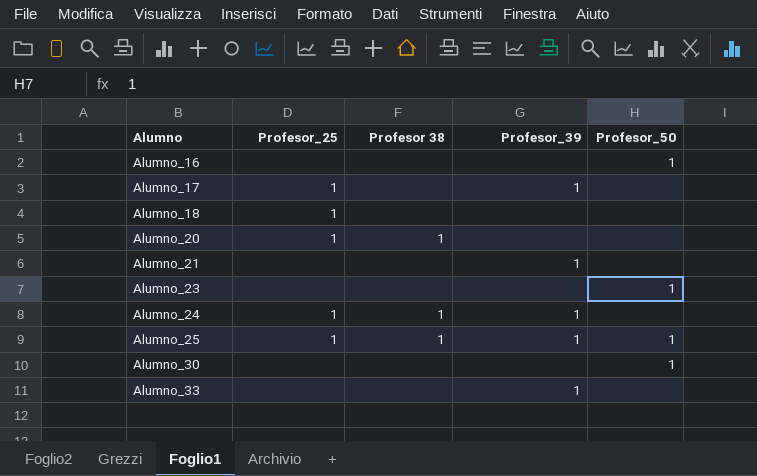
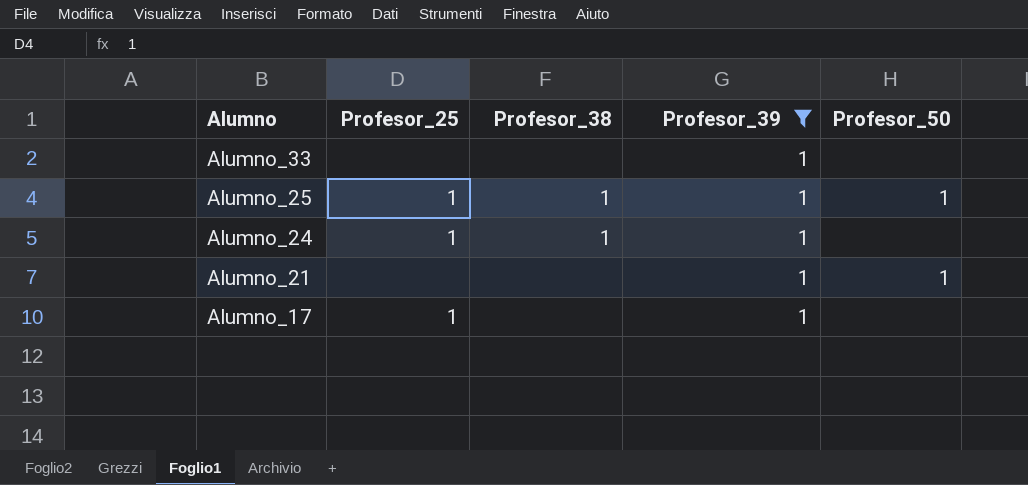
filter: none -> Profesor_39 = 1
row order: Alumno ascending -> Alumno descending
column name: Profesor 38 -> Profesor_38
Alumno_21 | Profesor_50: none -> 1

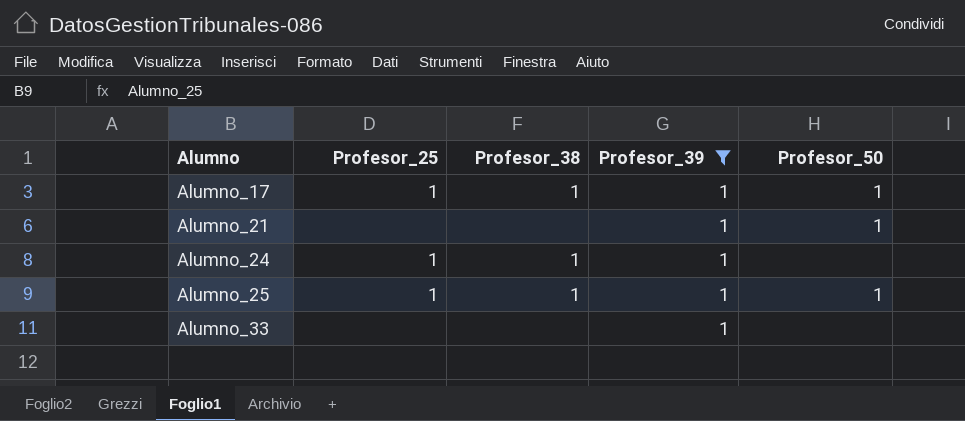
row order: Alumno descending -> Alumno ascending
Alumno_17 | Profesor_38: none -> 1
Alumno_17 | Profesor_50: none -> 1

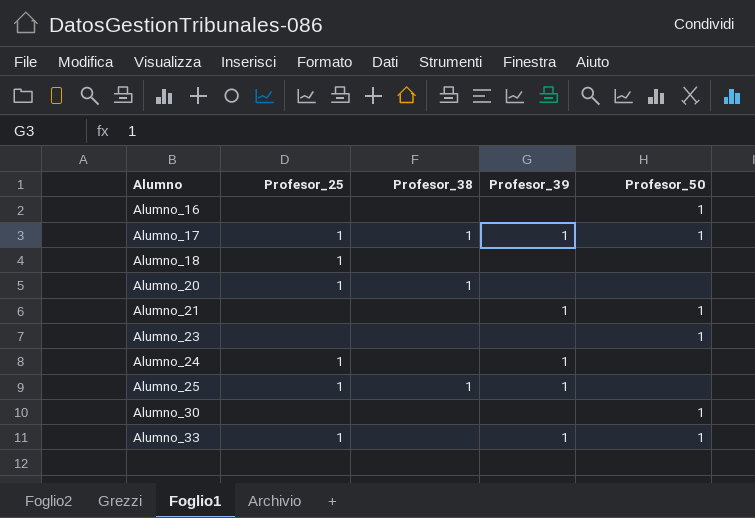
filter: Profesor_39 = 1 -> none
Alumno_24 | Profesor_38: 1 -> none
Alumno_25 | Profesor_50: 1 -> none
Alumno_33 | Profesor_25: none -> 1
Alumno_33 | Profesor_50: none -> 1

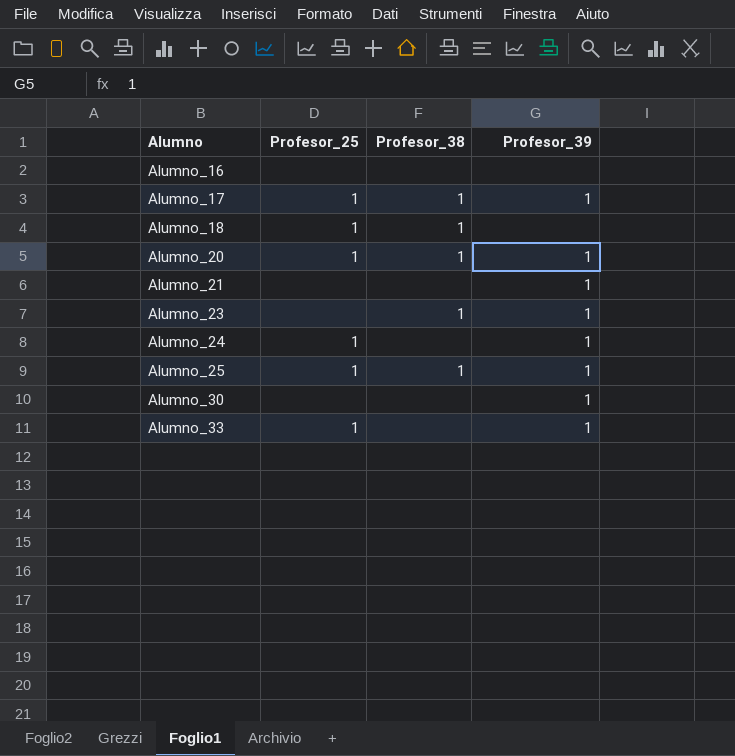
column Profesor_50 | position: 5 -> none
Alumno_18 | Profesor_38: none -> 1
Alumno_20 | Profesor_39: none -> 1
Alumno_23 | Profesor_38: none -> 1
Alumno_23 | Profesor_39: none -> 1
Alumno_30 | Profesor_39: none -> 1

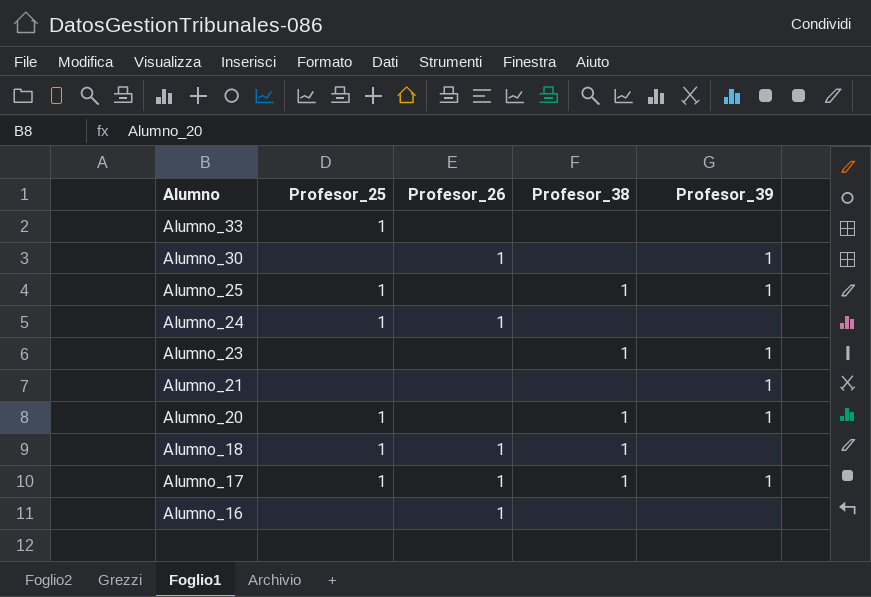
row order: Alumno ascending -> Alumno descending
column Profesor_26 | position: none -> 3
Alumno_33 | Profesor_39: 1 -> none
Alumno_24 | Profesor_39: 1 -> none

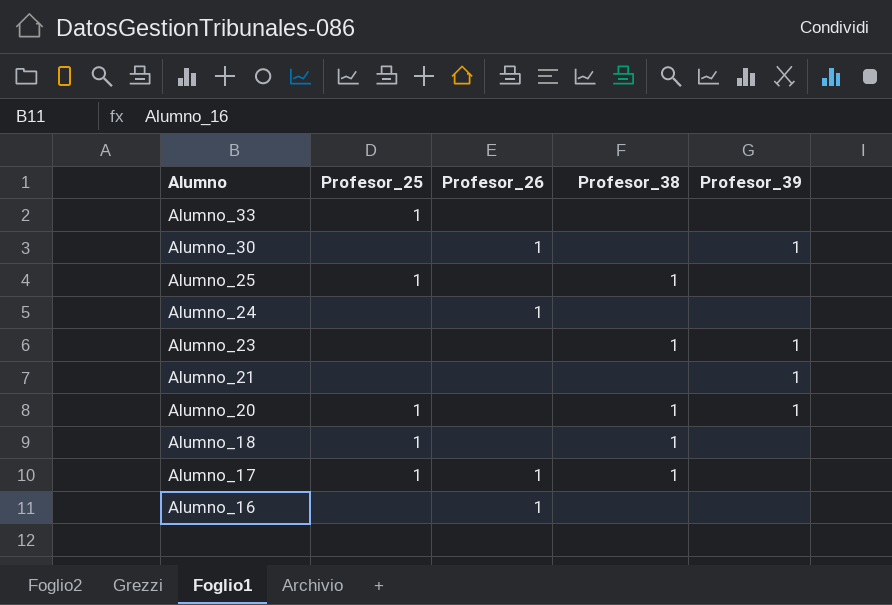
Alumno_25 | Profesor_39: 1 -> none
Alumno_24 | Profesor_25: 1 -> none
Alumno_18 | Profesor_26: 1 -> none
Alumno_17 | Profesor_39: 1 -> none

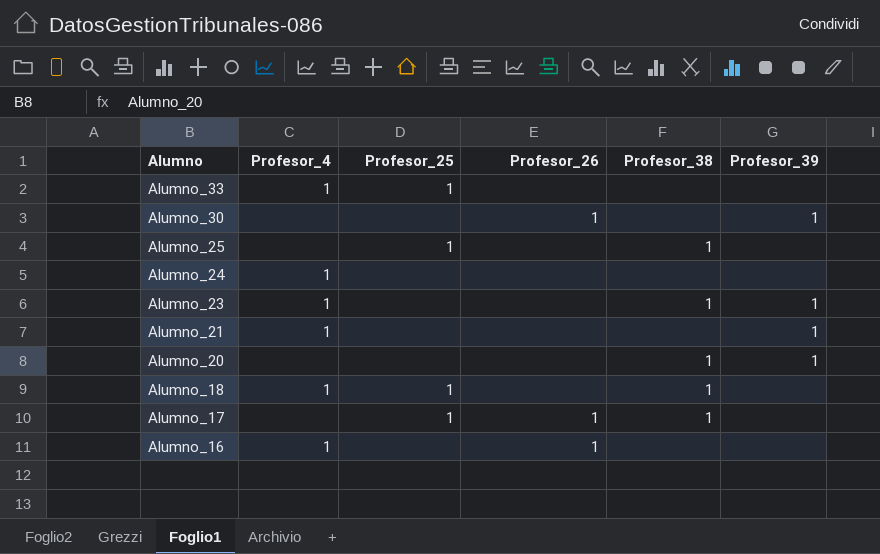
column Profesor_4 | position: none -> 2
Alumno_24 | Profesor_26: 1 -> none
Alumno_20 | Profesor_25: 1 -> none

